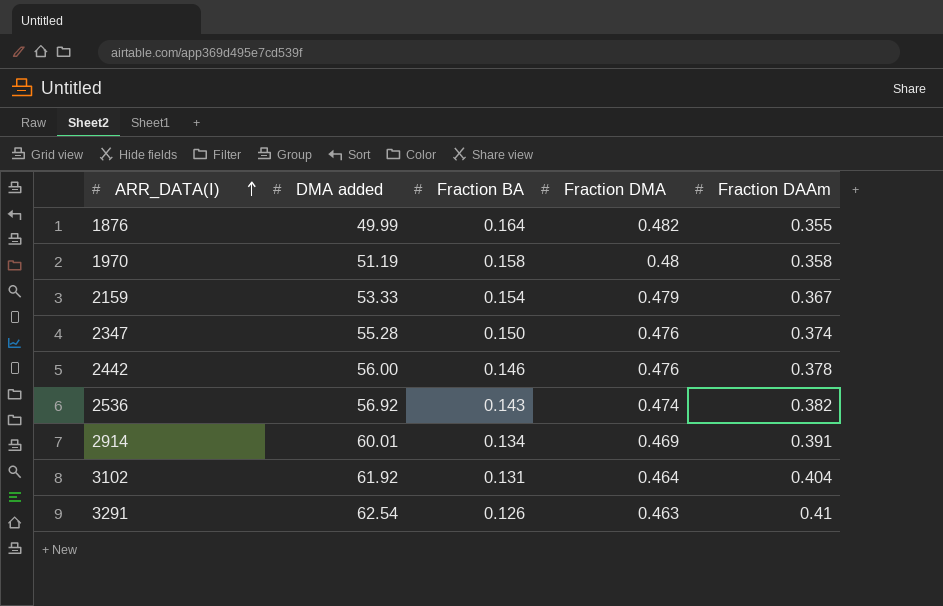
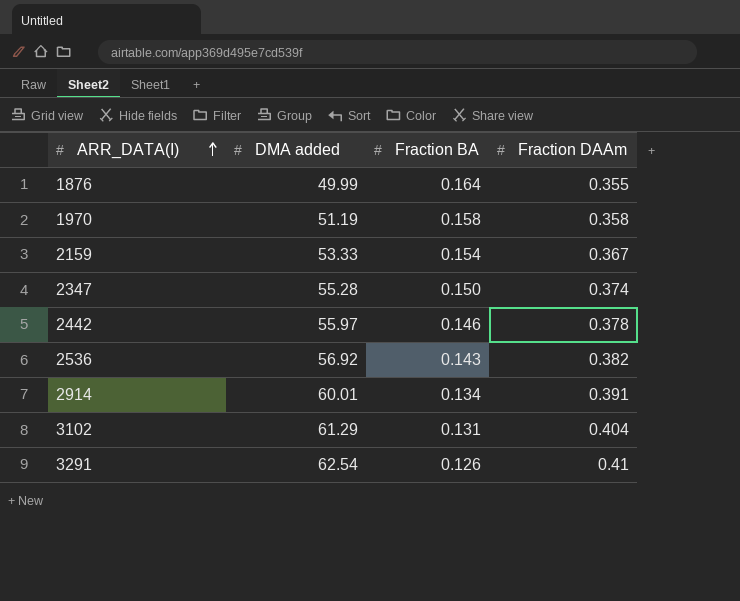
column Fraction DMA | position: 4 -> none
2442 | DMA added: 56.00 -> 55.97
3102 | DMA added: 61.92 -> 61.29

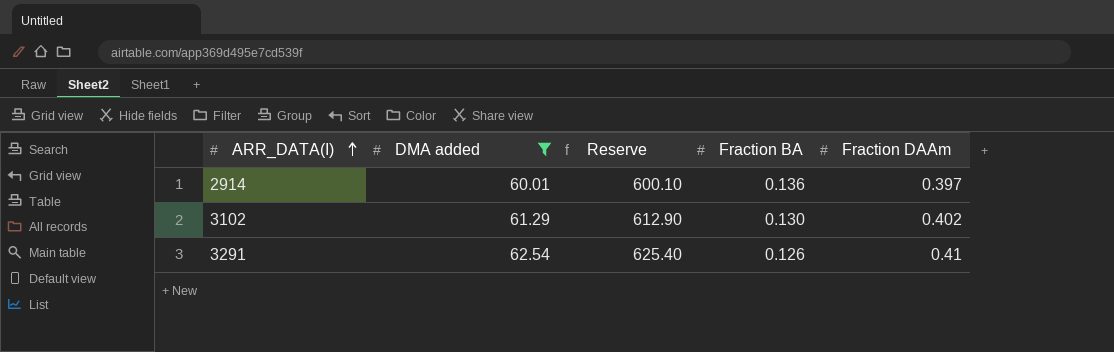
filter: none -> DMA added >= 60.01
column Reserve | formula: none -> [DMA added] * 10
2914 | Fraction BA: 0.134 -> 0.136
2914 | Fraction DAAm: 0.391 -> 0.397
3102 | Fraction BA: 0.131 -> 0.130
3102 | Fraction DAAm: 0.404 -> 0.402

